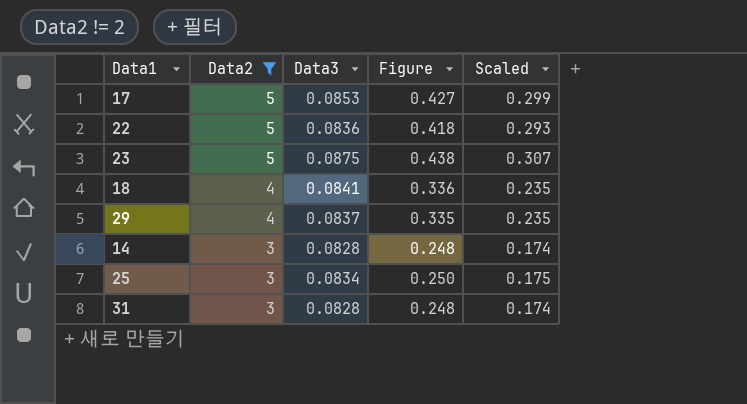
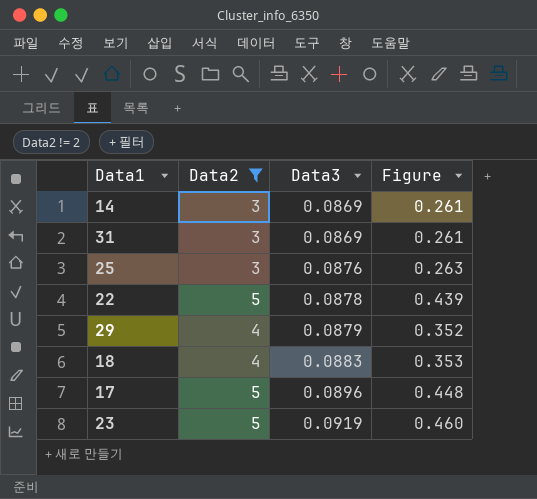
row order: Data2 descending -> Data3 ascending
column Scaled | formula: [Figure] * 0.7 -> none
14 | Data3: 0.0828 -> 0.0869
14 | Figure: 0.248 -> 0.261
31 | Data3: 0.0828 -> 0.0869
31 | Figure: 0.248 -> 0.261
25 | Data3: 0.0834 -> 0.0876
25 | Figure: 0.250 -> 0.263
22 | Data3: 0.0836 -> 0.0878
22 | Figure: 0.418 -> 0.439
29 | Data3: 0.0837 -> 0.0879
29 | Figure: 0.335 -> 0.352
18 | Data3: 0.0841 -> 0.0883
18 | Figure: 0.336 -> 0.353
17 | Data3: 0.0853 -> 0.0896
17 | Figure: 0.427 -> 0.448
23 | Data3: 0.0875 -> 0.0919
23 | Figure: 0.438 -> 0.460

